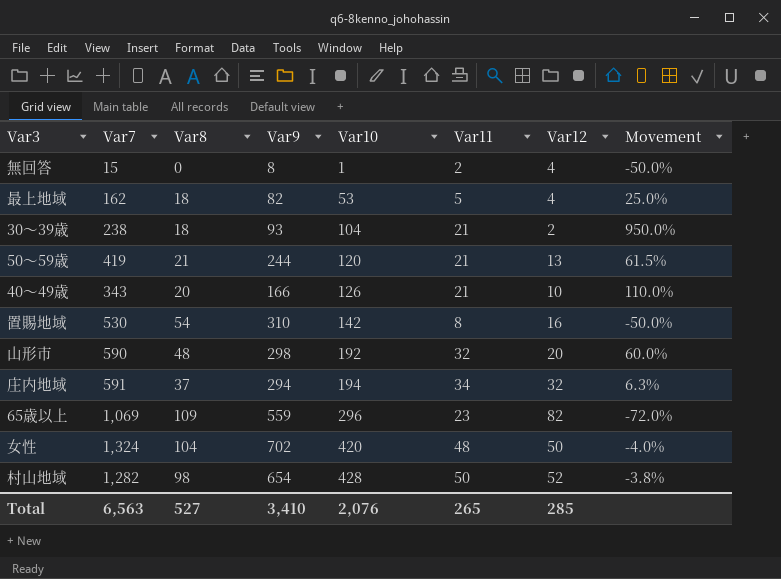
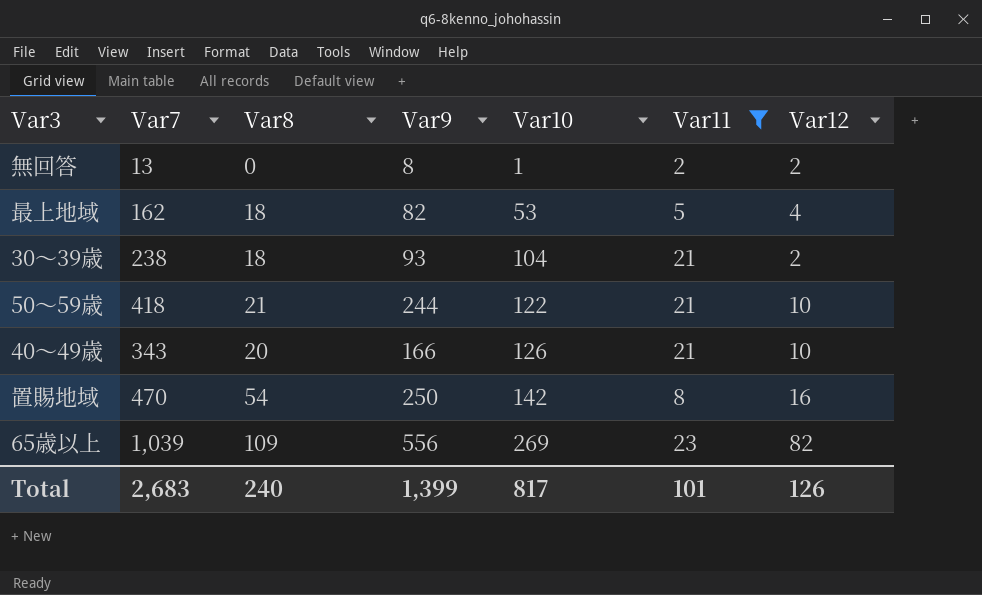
filter: none -> Var11 <= 23
column Movement | formula: ([Var11] - [Var12]) / [Var12] -> none
無回答 | Var7: 15 -> 13
無回答 | Var12: 4 -> 2
50～59歳 | Var7: 419 -> 418
50～59歳 | Var10: 120 -> 122
50～59歳 | Var12: 13 -> 10
置賜地域 | Var7: 530 -> 470
置賜地域 | Var9: 310 -> 250
65歳以上 | Var7: 1,069 -> 1,039
65歳以上 | Var9: 559 -> 556
65歳以上 | Var10: 296 -> 269
Total | Var7: 6,563 -> 2,683
Total | Var8: 527 -> 240
Total | Var9: 3,410 -> 1,399
Total | Var10: 2,076 -> 817
Total | Var11: 265 -> 101
Total | Var12: 285 -> 126

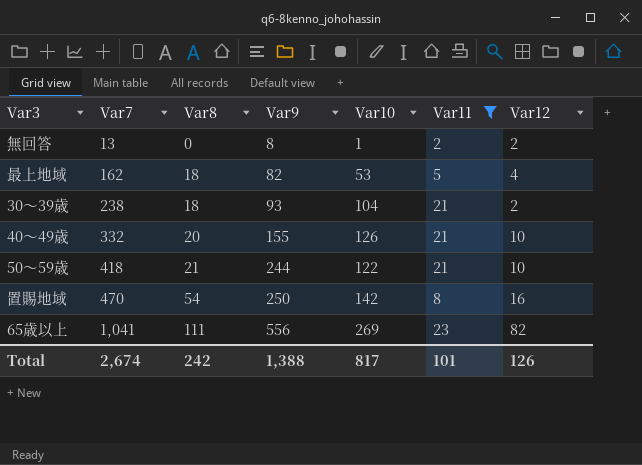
row order: Var10 ascending -> Var7 ascending
40～49歳 | Var7: 343 -> 332
40～49歳 | Var9: 166 -> 155
65歳以上 | Var7: 1,039 -> 1,041
65歳以上 | Var8: 109 -> 111
Total | Var7: 2,683 -> 2,674
Total | Var8: 240 -> 242
Total | Var9: 1,399 -> 1,388

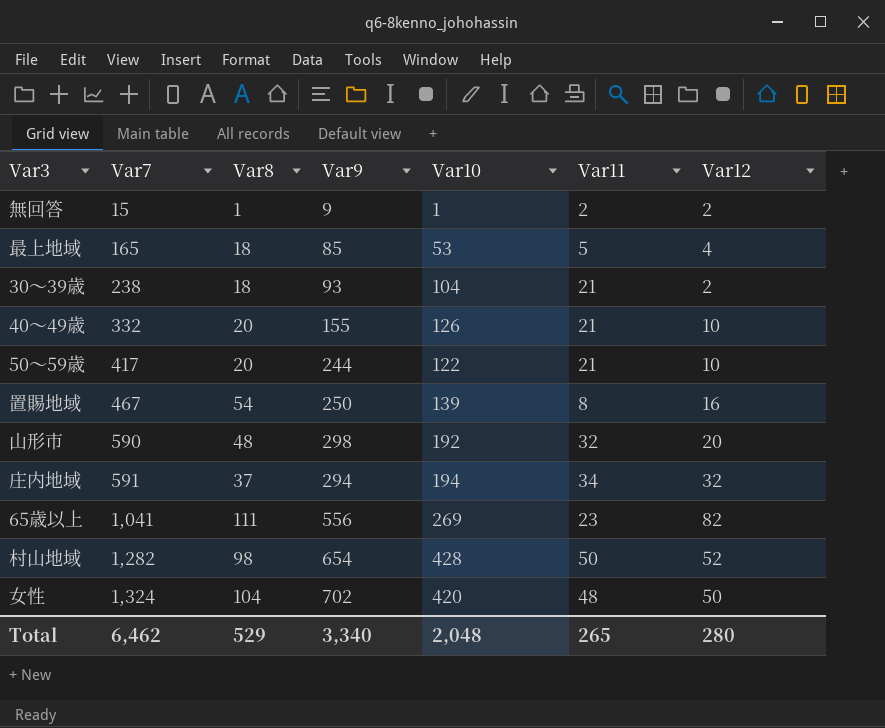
filter: Var11 <= 23 -> none
無回答 | Var7: 13 -> 15
無回答 | Var8: 0 -> 1
無回答 | Var9: 8 -> 9
最上地域 | Var7: 162 -> 165
最上地域 | Var9: 82 -> 85
50～59歳 | Var7: 418 -> 417
50～59歳 | Var8: 21 -> 20
置賜地域 | Var7: 470 -> 467
置賜地域 | Var10: 142 -> 139
Total | Var7: 2,674 -> 6,462
Total | Var8: 242 -> 529
Total | Var9: 1,388 -> 3,340
Total | Var10: 817 -> 2,048
Total | Var11: 101 -> 265
Total | Var12: 126 -> 280

